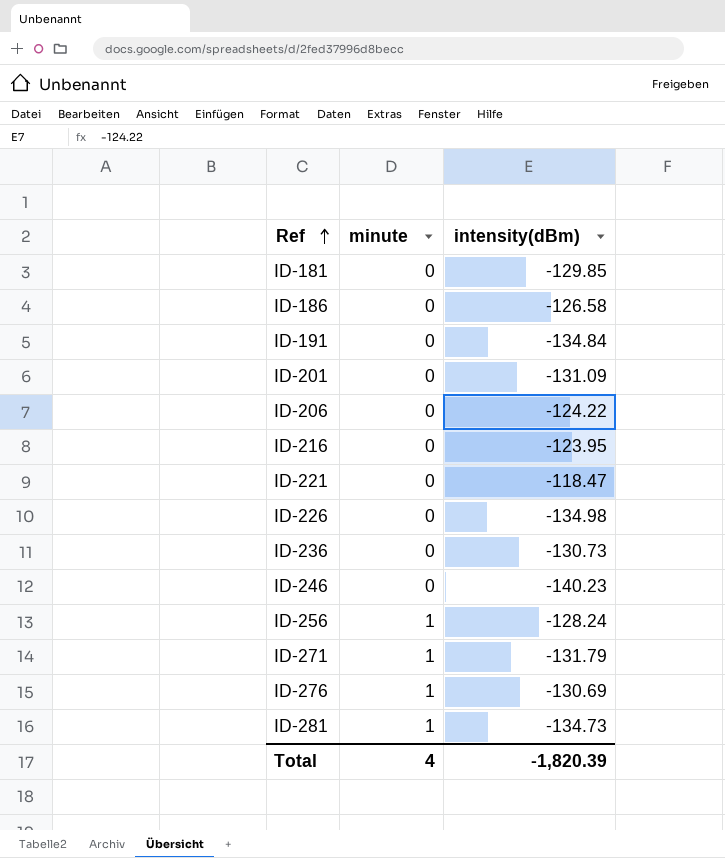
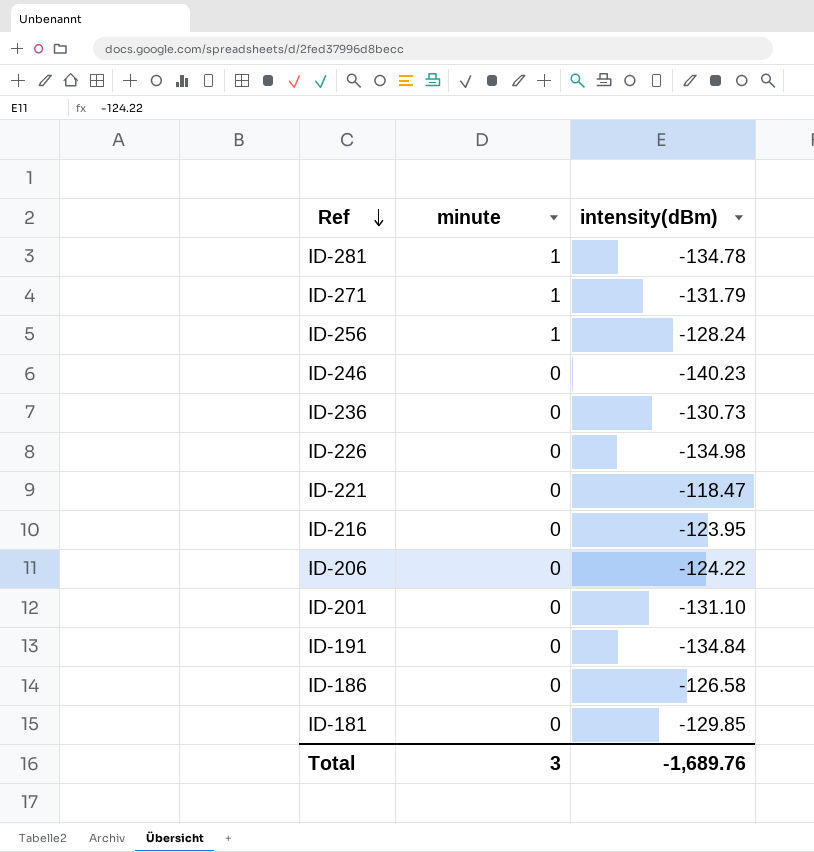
row order: Ref ascending -> Ref descending
row ID-276: 1 | -130.69 -> none
ID-281 | intensity(dBm): -134.73 -> -134.78
ID-201 | intensity(dBm): -131.09 -> -131.10
Total | minute: 4 -> 3
Total | intensity(dBm): -1,820.39 -> -1,689.76

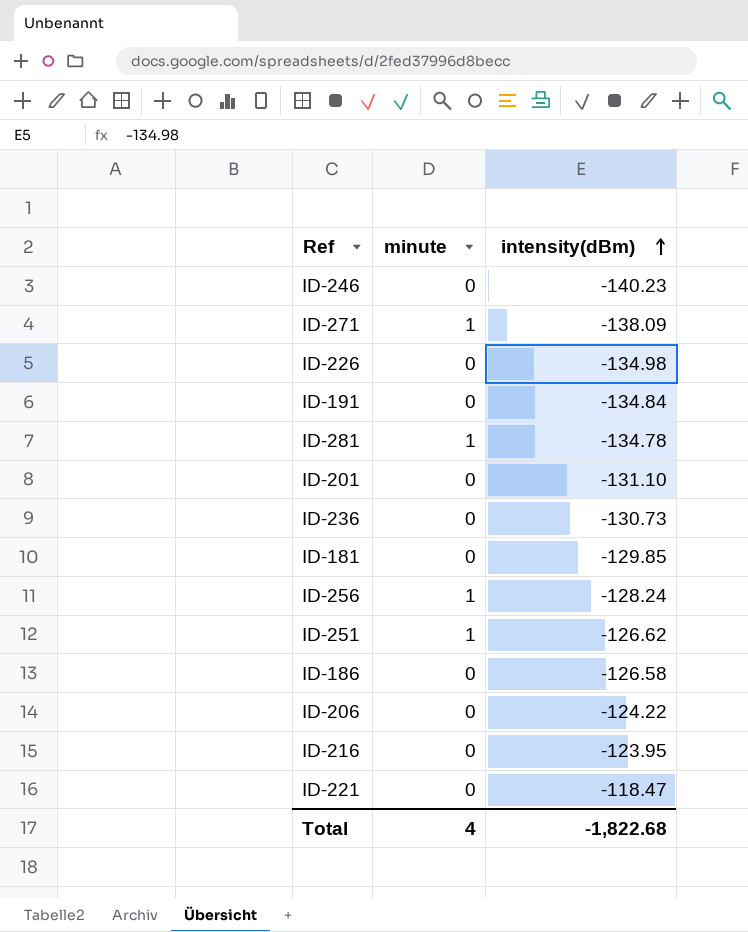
row order: Ref descending -> intensity(dBm) ascending
ID-271 | intensity(dBm): -131.79 -> -138.09
row ID-251: none -> 1 | -126.62
Total | minute: 3 -> 4
Total | intensity(dBm): -1,689.76 -> -1,822.68

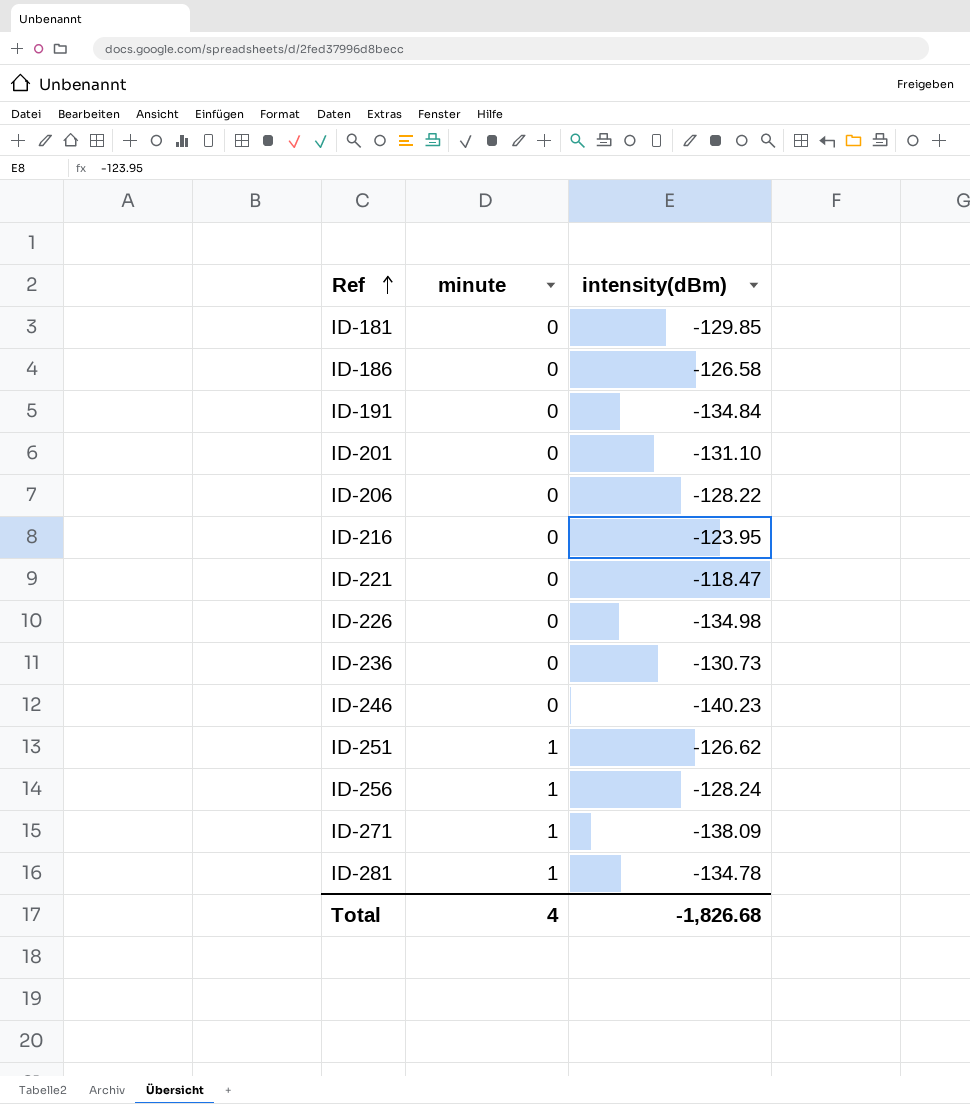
row order: intensity(dBm) ascending -> Ref ascending
ID-206 | intensity(dBm): -124.22 -> -128.22
Total | intensity(dBm): -1,822.68 -> -1,826.68

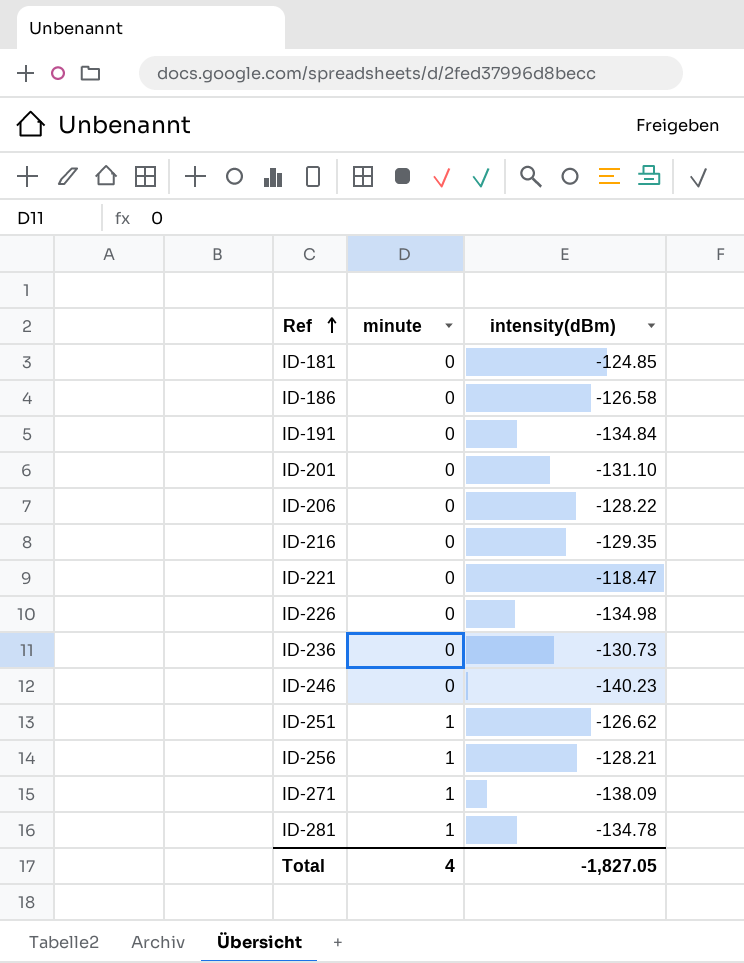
ID-181 | intensity(dBm): -129.85 -> -124.85
ID-216 | intensity(dBm): -123.95 -> -129.35
ID-256 | intensity(dBm): -128.24 -> -128.21
Total | intensity(dBm): -1,826.68 -> -1,827.05

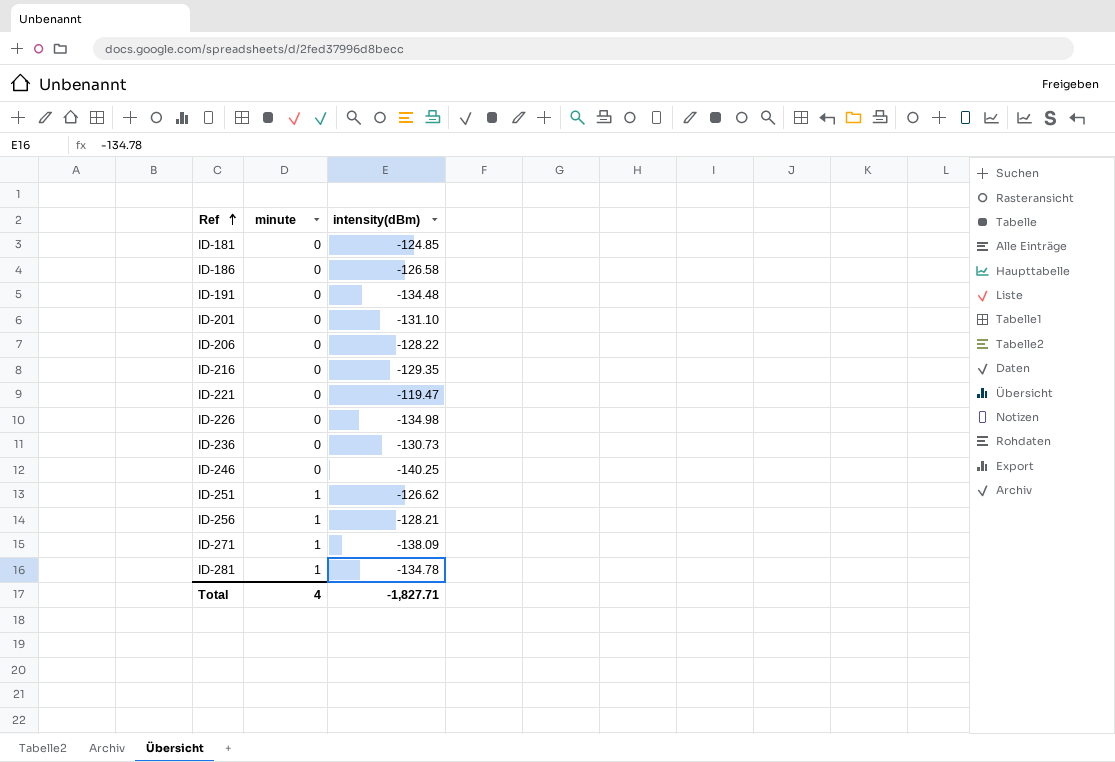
ID-191 | intensity(dBm): -134.84 -> -134.48
ID-221 | intensity(dBm): -118.47 -> -119.47
ID-246 | intensity(dBm): -140.23 -> -140.25
Total | intensity(dBm): -1,827.05 -> -1,827.71

